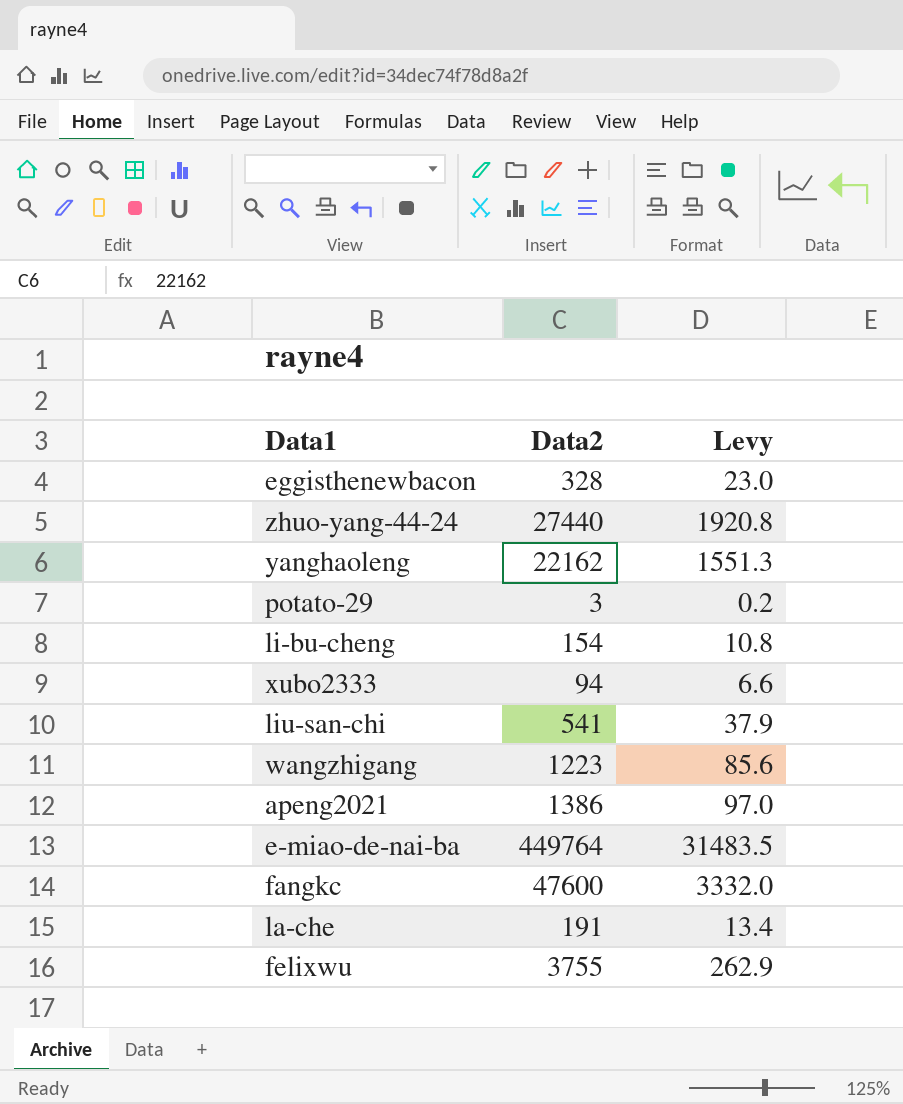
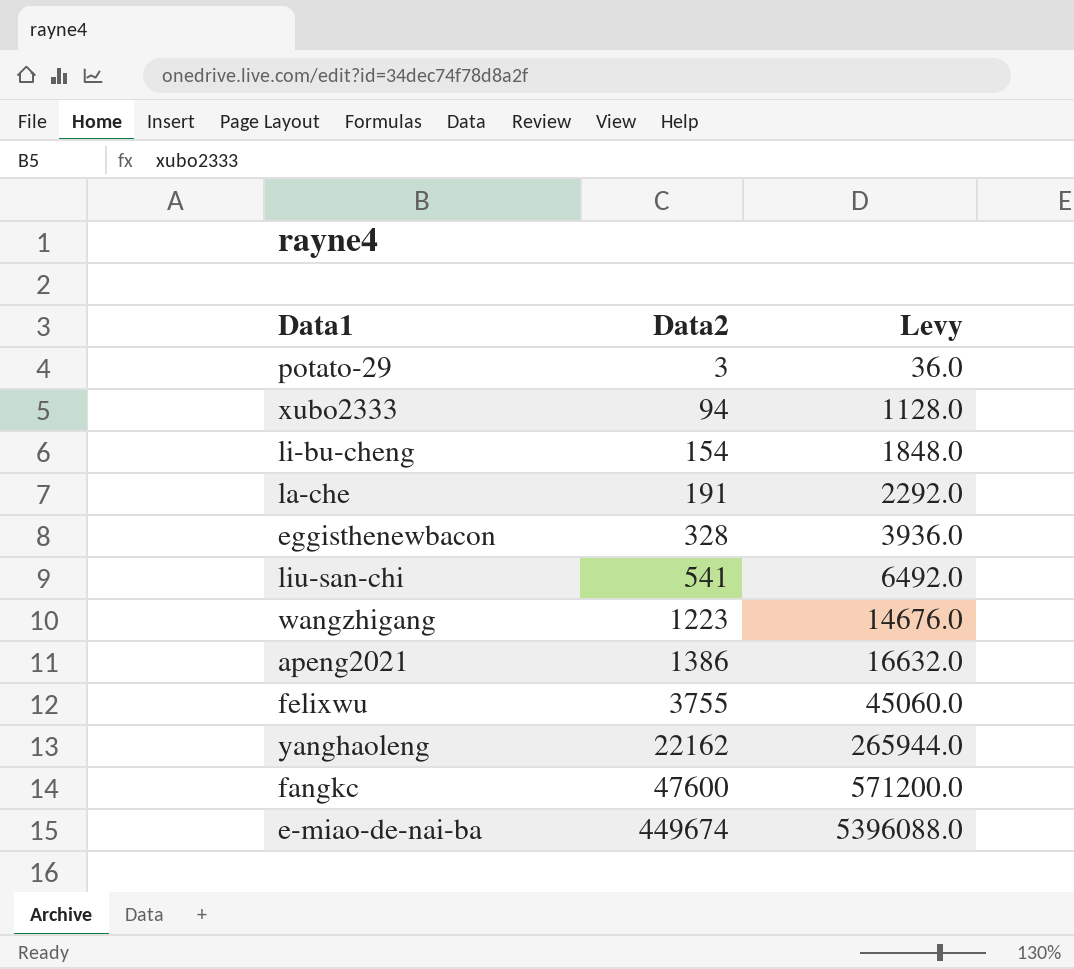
row order: none -> Data2 ascending
column Levy | formula: [Data2] * 0.07 -> [Data2] * 12
row zhuo-yang-44-24: 27440 | 1920.8 -> none
e-miao-de-nai-ba | Data2: 449764 -> 449674

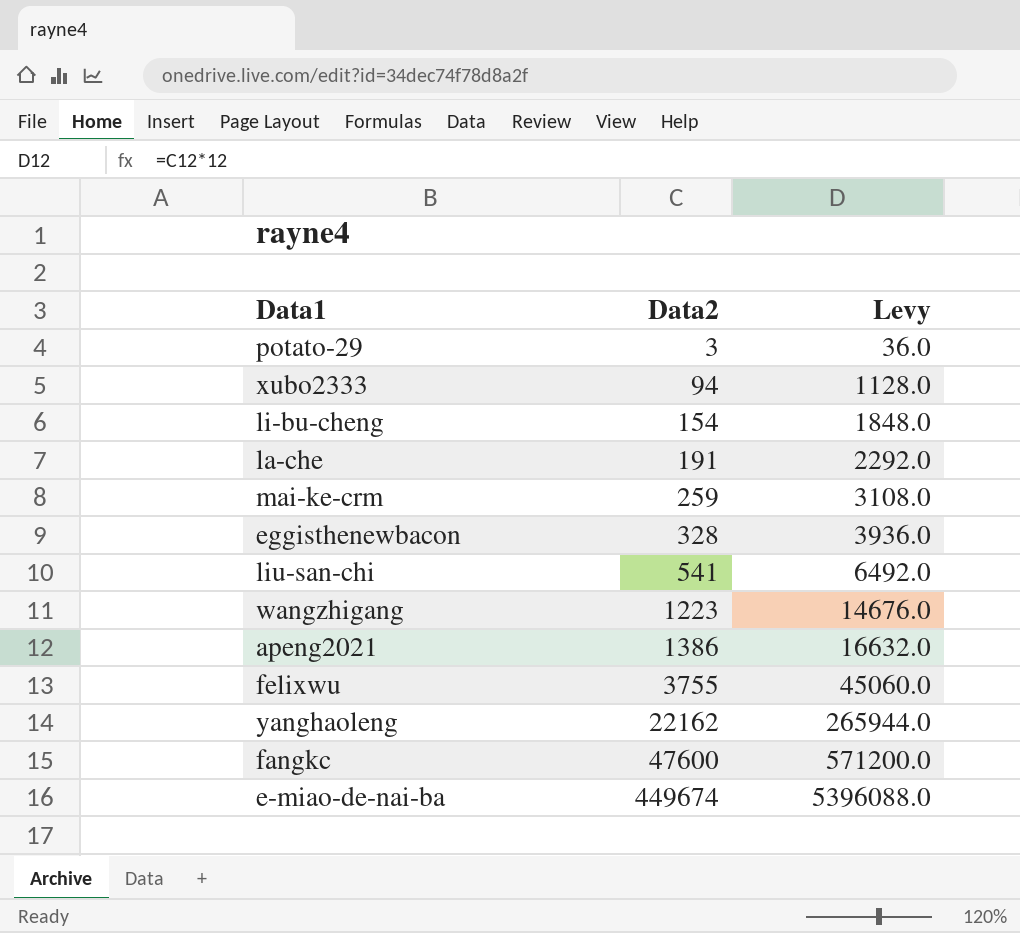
row mai-ke-crm: none -> 259 | 3108.0

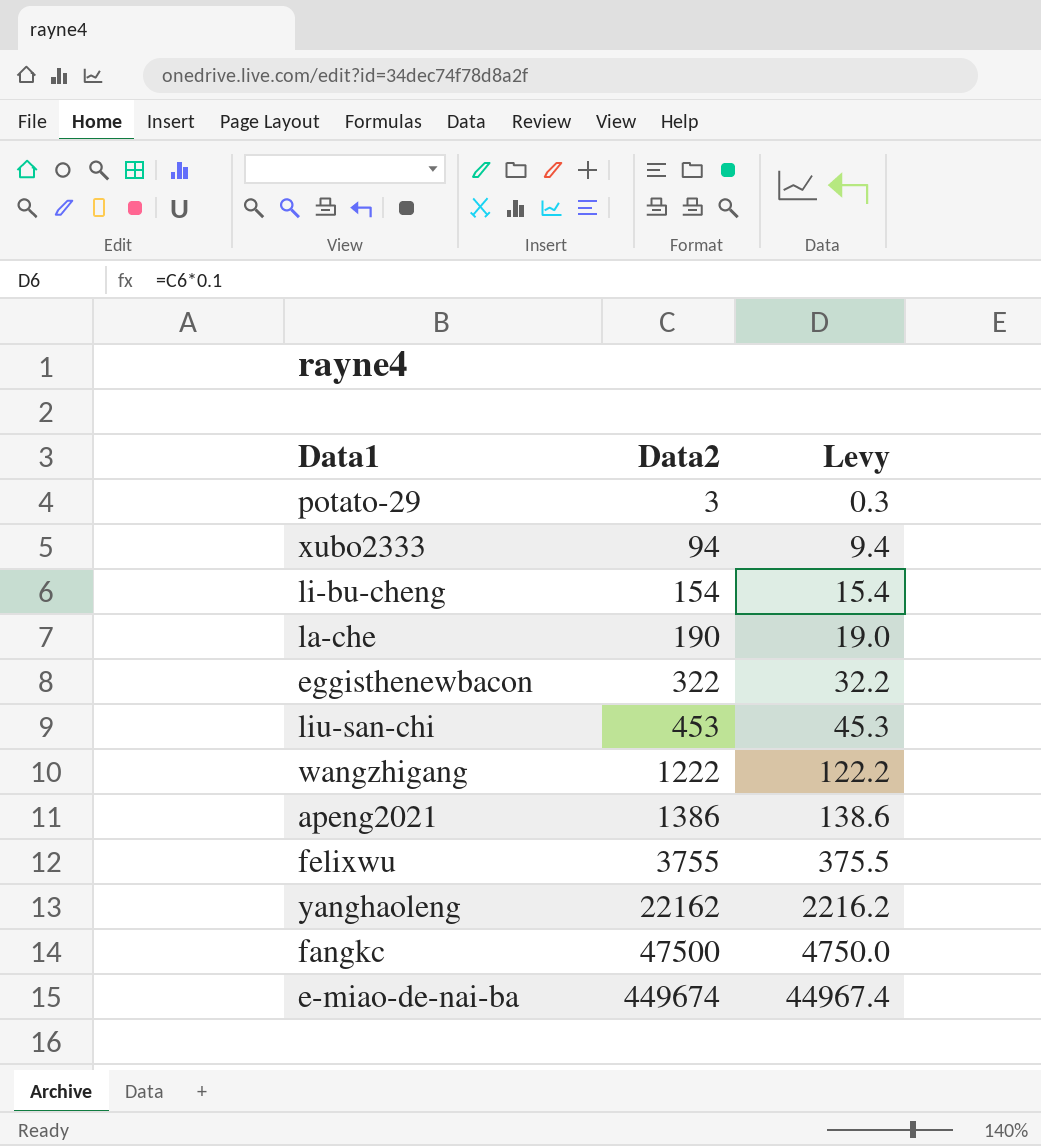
column Levy | formula: [Data2] * 12 -> [Data2] * 0.1
row mai-ke-crm: 259 | 3108.0 -> none
la-che | Data2: 191 -> 190
eggisthenewbacon | Data2: 328 -> 322
liu-san-chi | Data2: 541 -> 453
wangzhigang | Data2: 1223 -> 1222
fangkc | Data2: 47600 -> 47500

